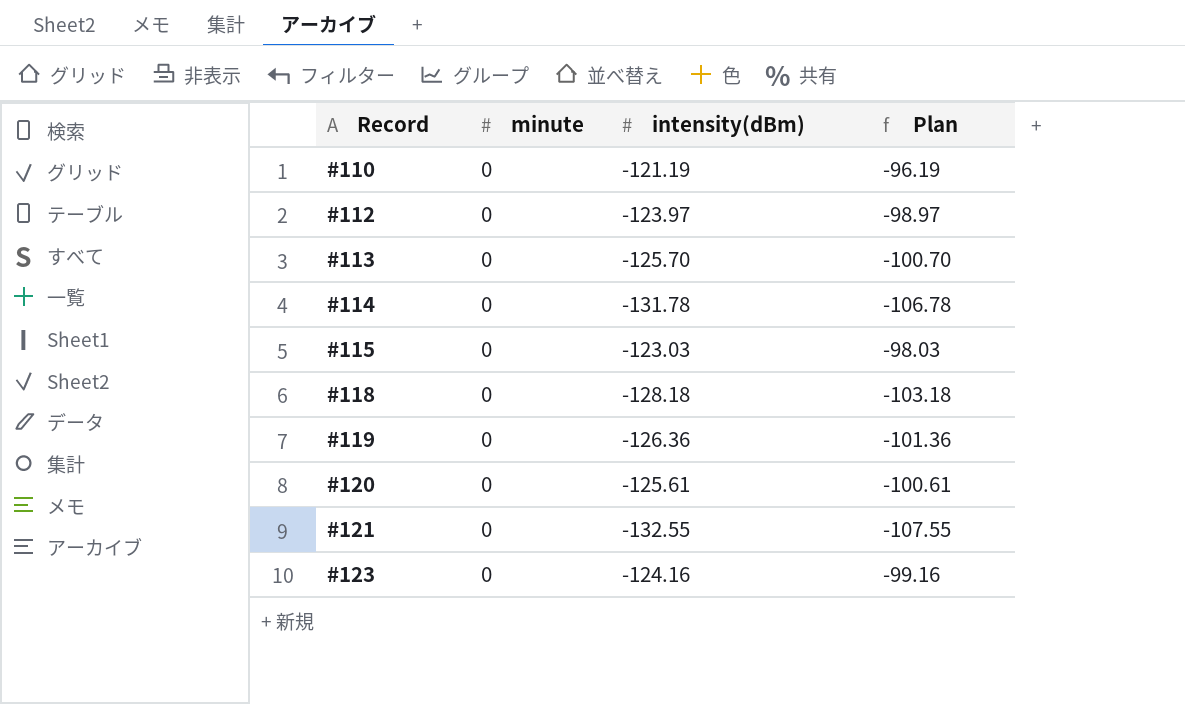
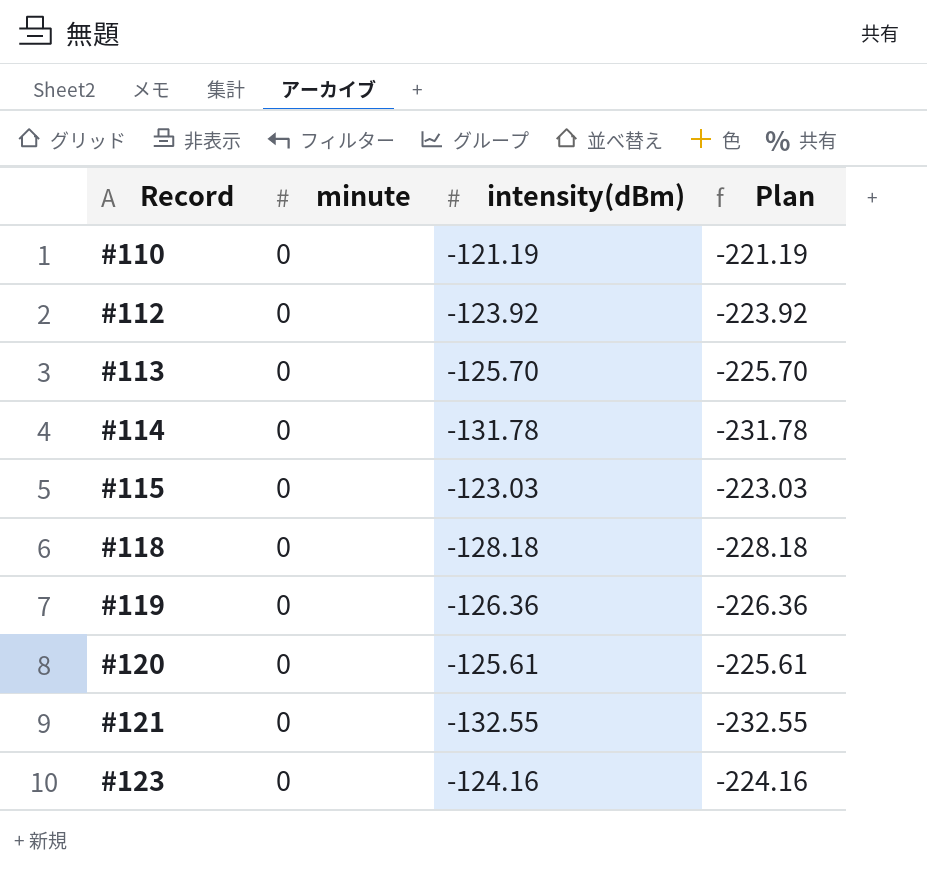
column Plan | formula: [intensity(dBm)] + 25 -> [intensity(dBm)] - 100
#112 | intensity(dBm): -123.97 -> -123.92

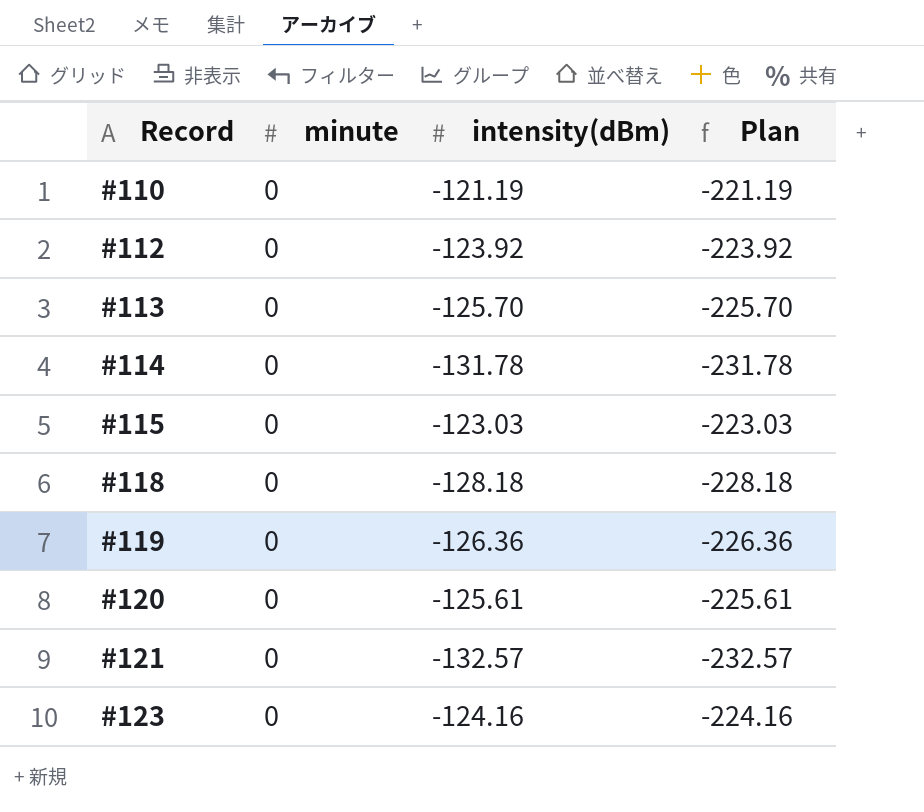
#121 | intensity(dBm): -132.55 -> -132.57
#121 | Plan: -232.55 -> -232.57

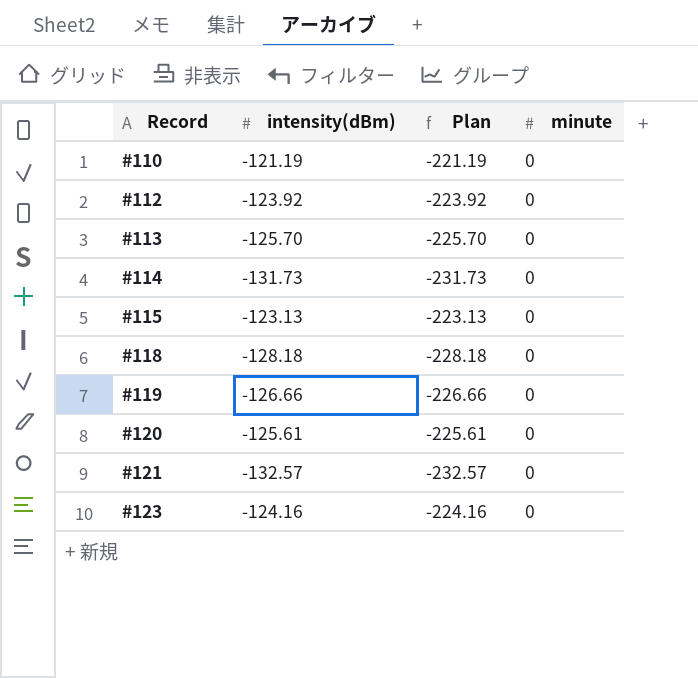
column minute | position: 2 -> 4
#114 | intensity(dBm): -131.78 -> -131.73
#114 | Plan: -231.78 -> -231.73
#115 | intensity(dBm): -123.03 -> -123.13
#115 | Plan: -223.03 -> -223.13
#119 | intensity(dBm): -126.36 -> -126.66
#119 | Plan: -226.36 -> -226.66

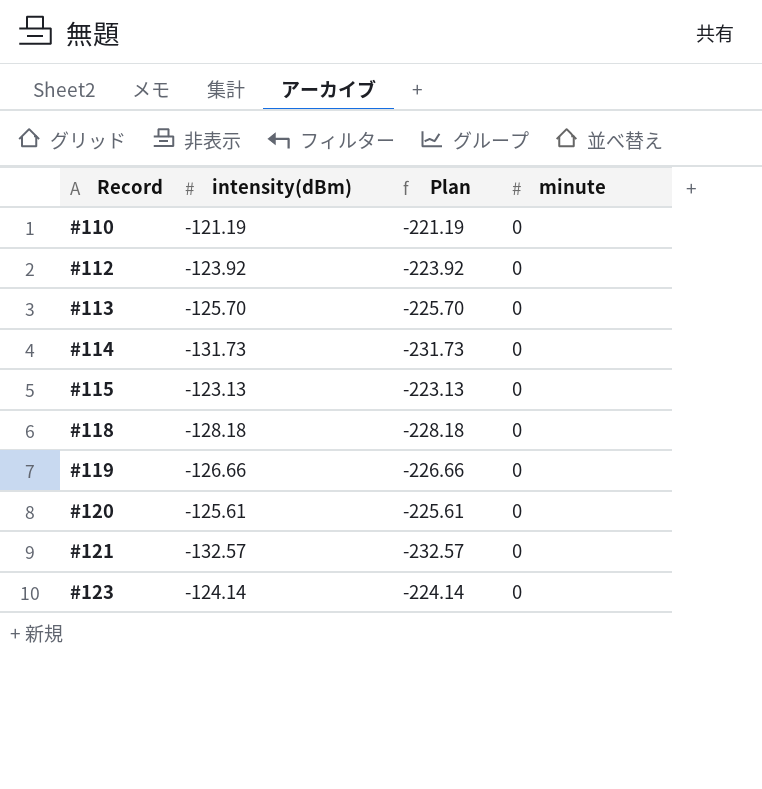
#123 | intensity(dBm): -124.16 -> -124.14
#123 | Plan: -224.16 -> -224.14

